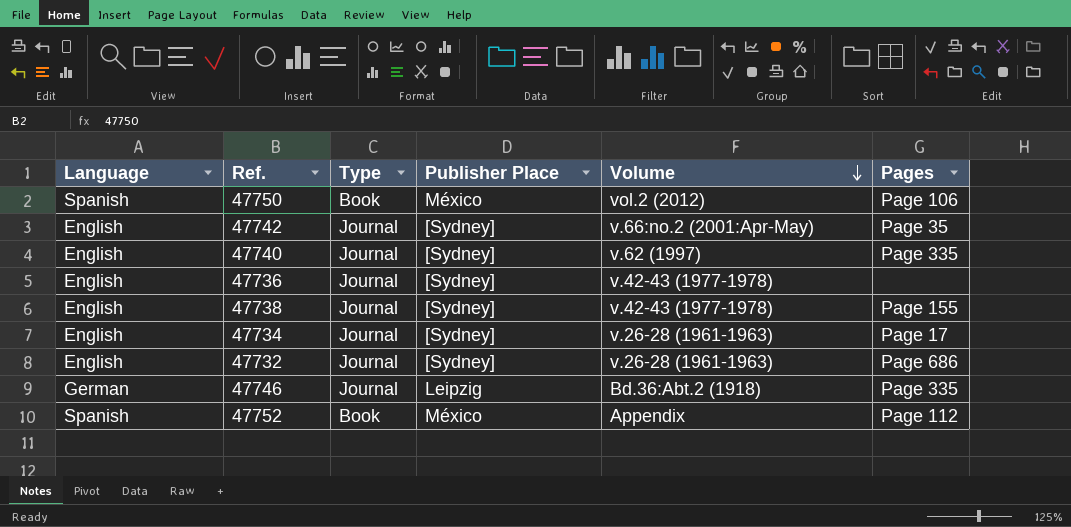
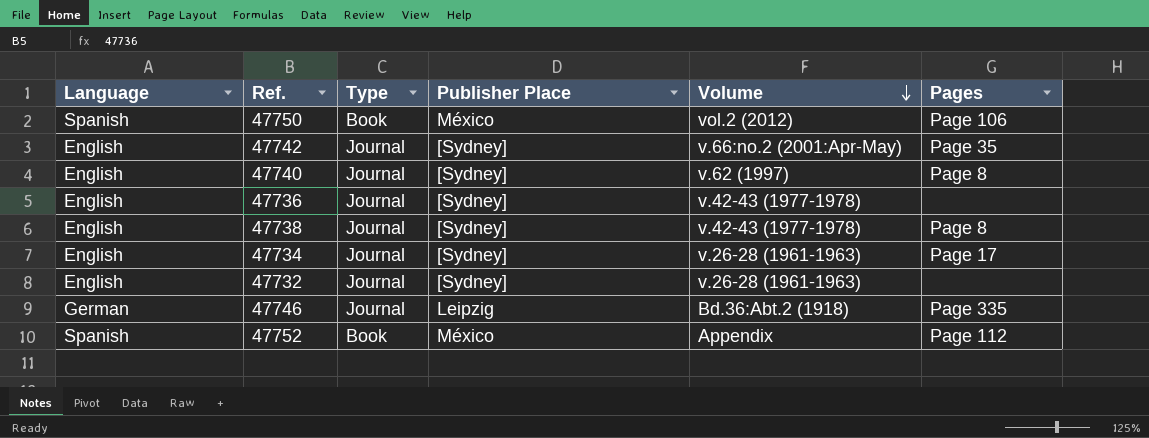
47740 | Pages: Page 335 -> Page 8
47738 | Pages: Page 155 -> Page 8
47732 | Pages: Page 686 -> none

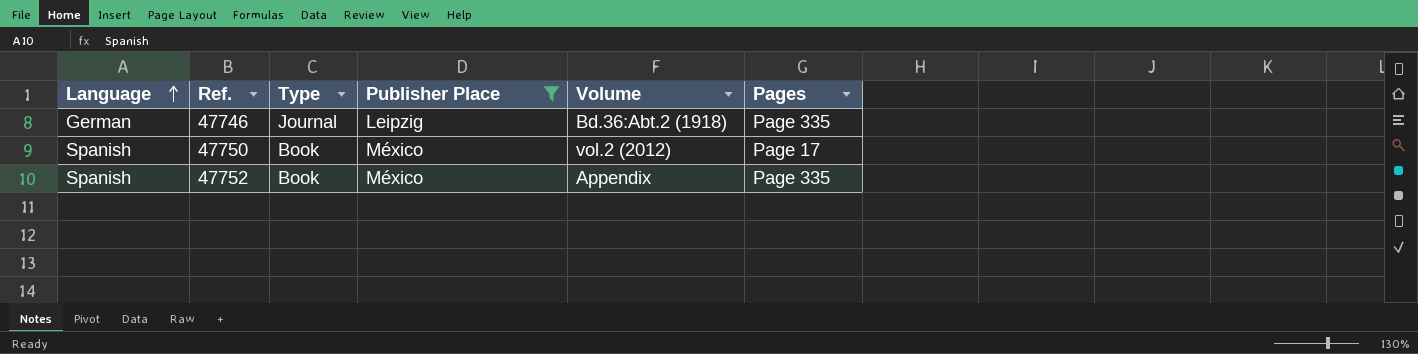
filter: none -> Publisher Place != [Sydney]
row order: Volume descending -> Language ascending
47750 | Pages: Page 106 -> Page 17
47752 | Pages: Page 112 -> Page 335

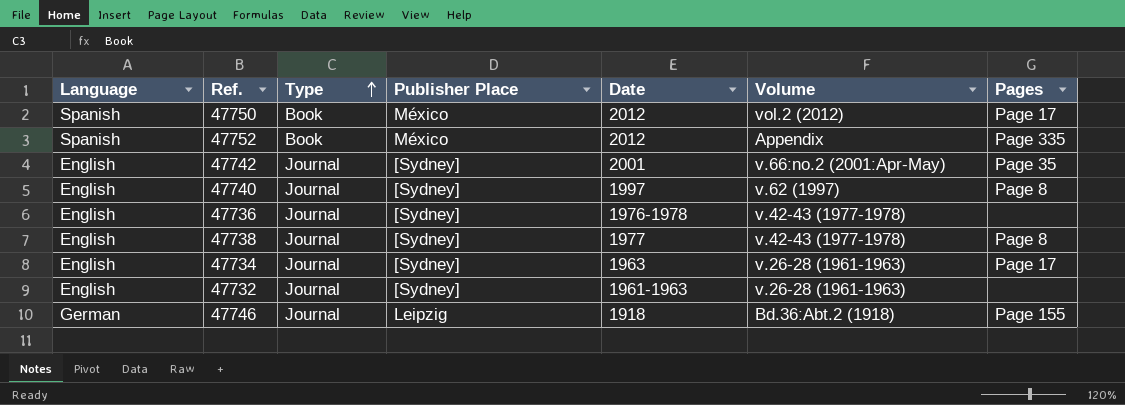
filter: Publisher Place != [Sydney] -> none
row order: Language ascending -> Type ascending
column Date | position: none -> 5
47746 | Pages: Page 335 -> Page 155

